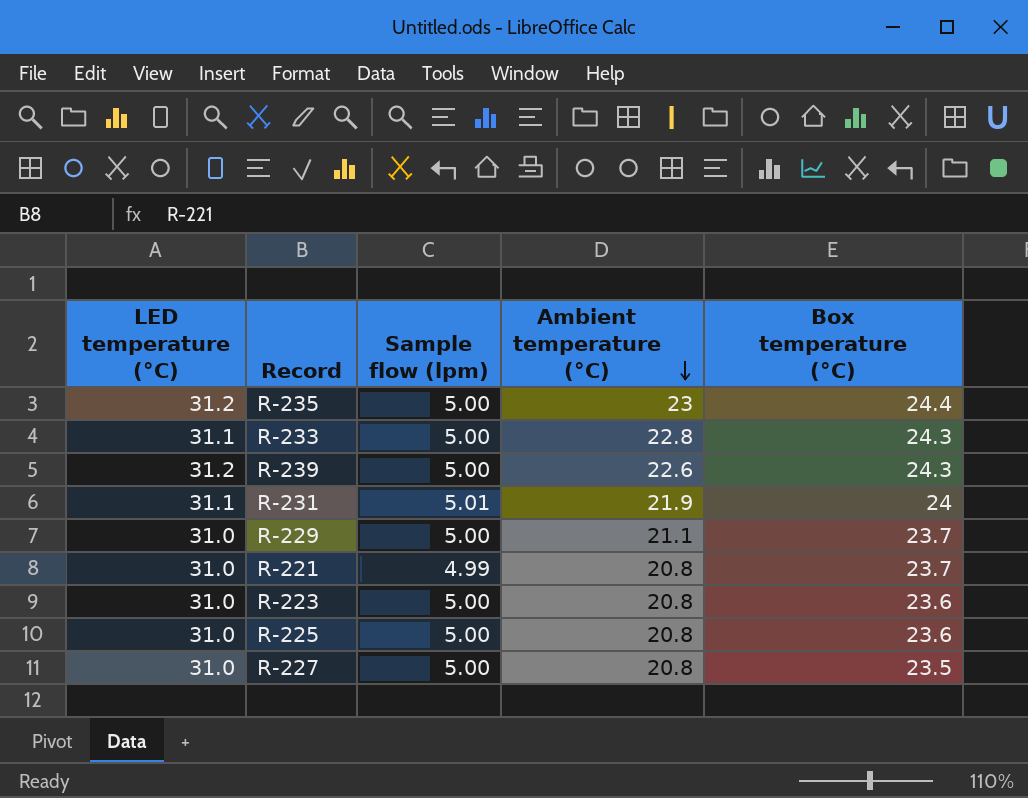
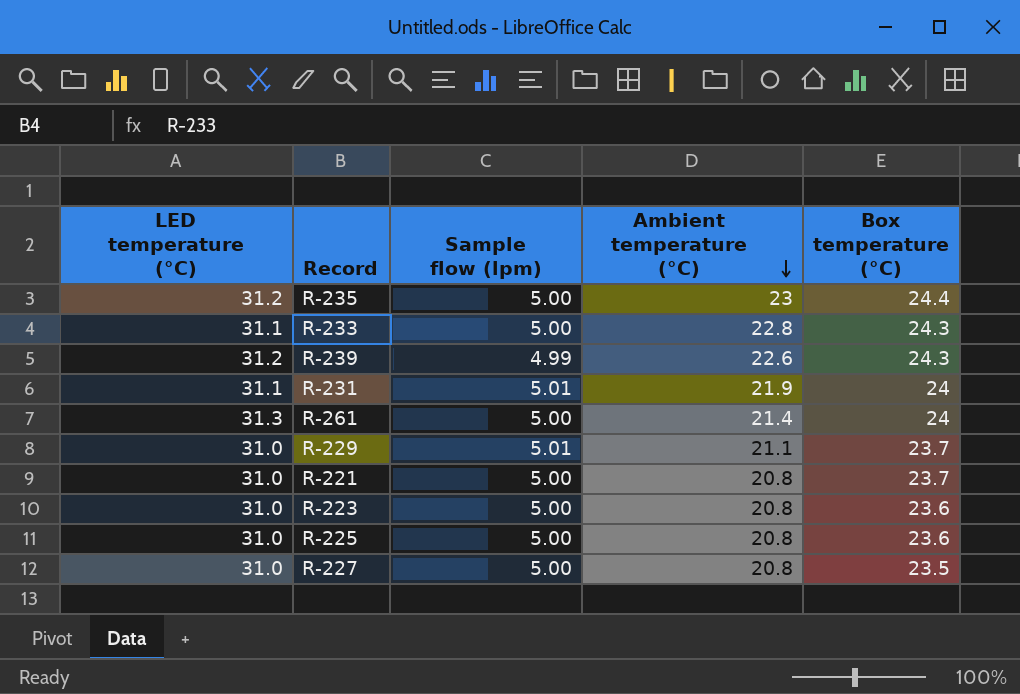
R-239 | Sample flow (lpm): 5.00 -> 4.99
row R-261: none -> 31.3 | 5.00 | 21.4 | 24
R-229 | Sample flow (lpm): 5.00 -> 5.01
R-221 | Sample flow (lpm): 4.99 -> 5.00

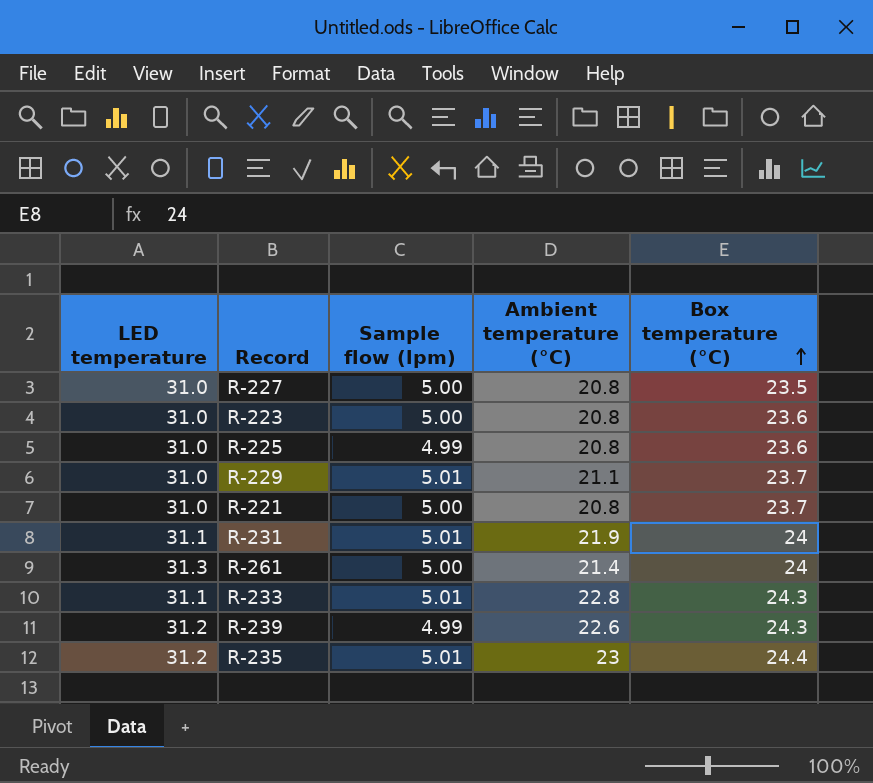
row order: Ambient temperature (°C) descending -> Box temperature (°C) ascending
column name: LED temperature (°C) -> LED temperature
R-225 | Sample flow (lpm): 5.00 -> 4.99
R-233 | Sample flow (lpm): 5.00 -> 5.01
R-235 | Sample flow (lpm): 5.00 -> 5.01

